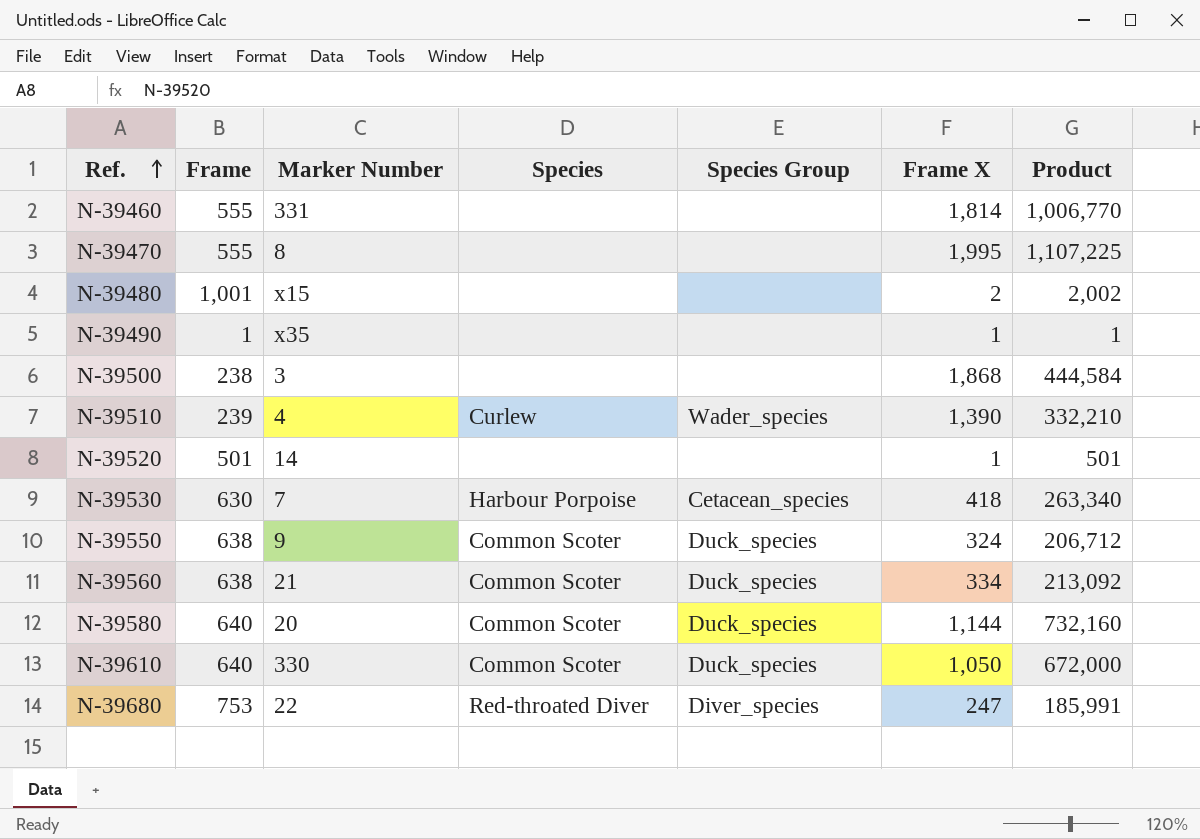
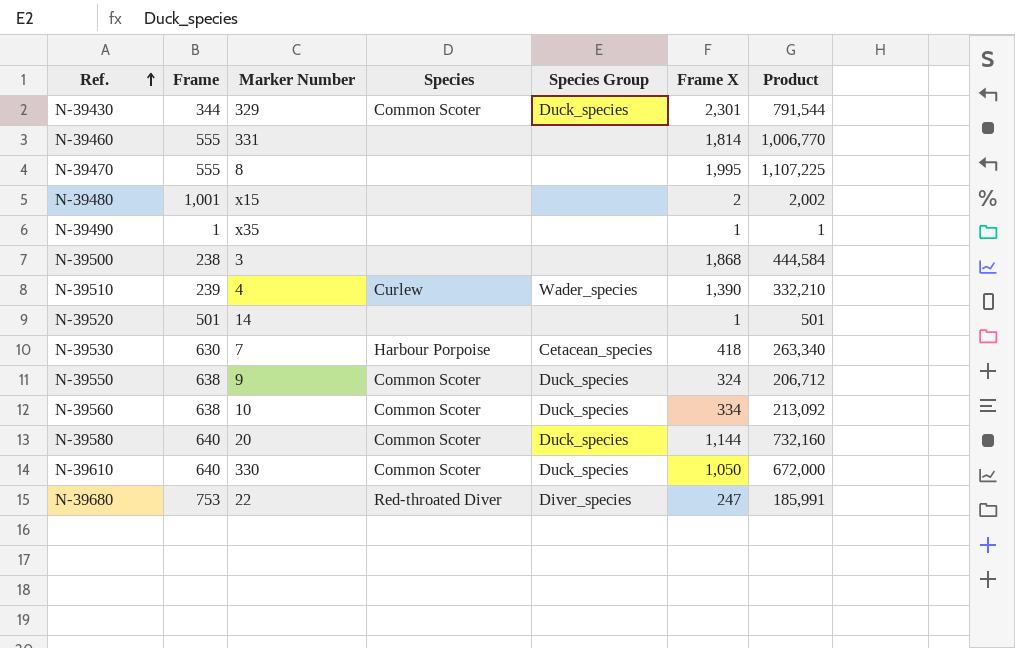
row N-39430: none -> 344 | 329 | Common Scoter | Duck_species | 2,301 | 791,544
N-39560 | Marker Number: 21 -> 10

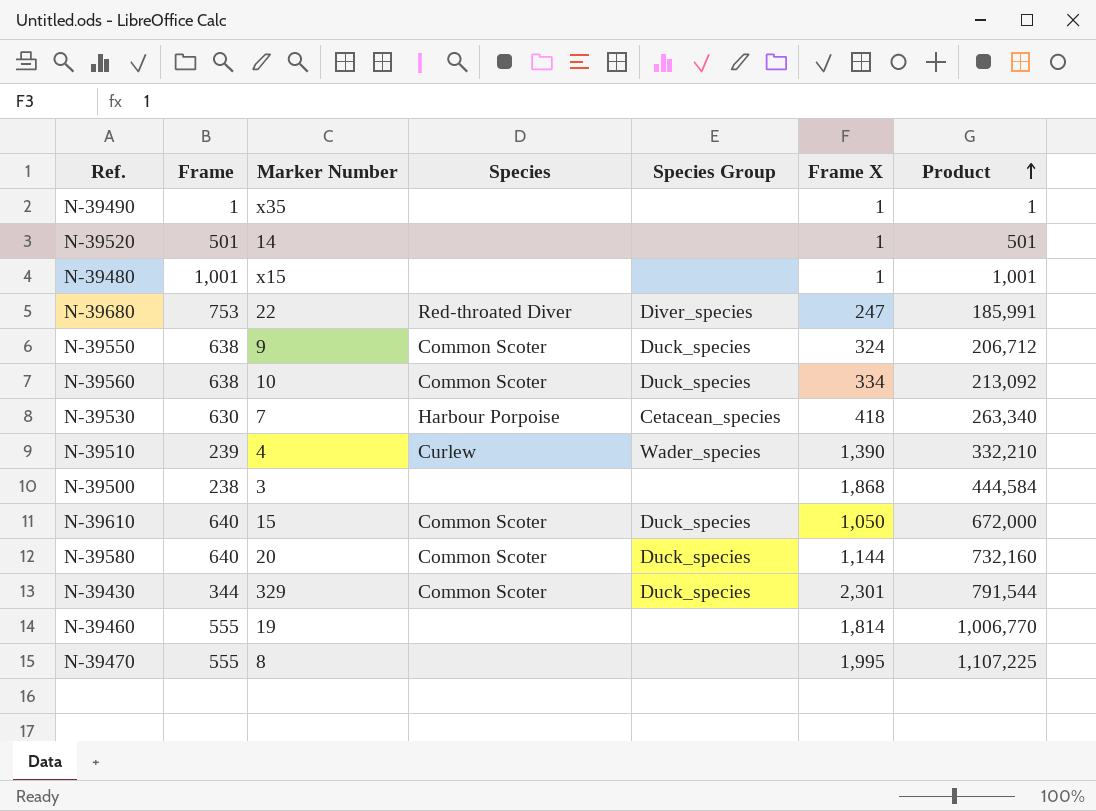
row order: Ref. ascending -> Product ascending
N-39480 | Frame X: 2 -> 1
N-39480 | Product: 2,002 -> 1,001
N-39610 | Marker Number: 330 -> 15
N-39460 | Marker Number: 331 -> 19

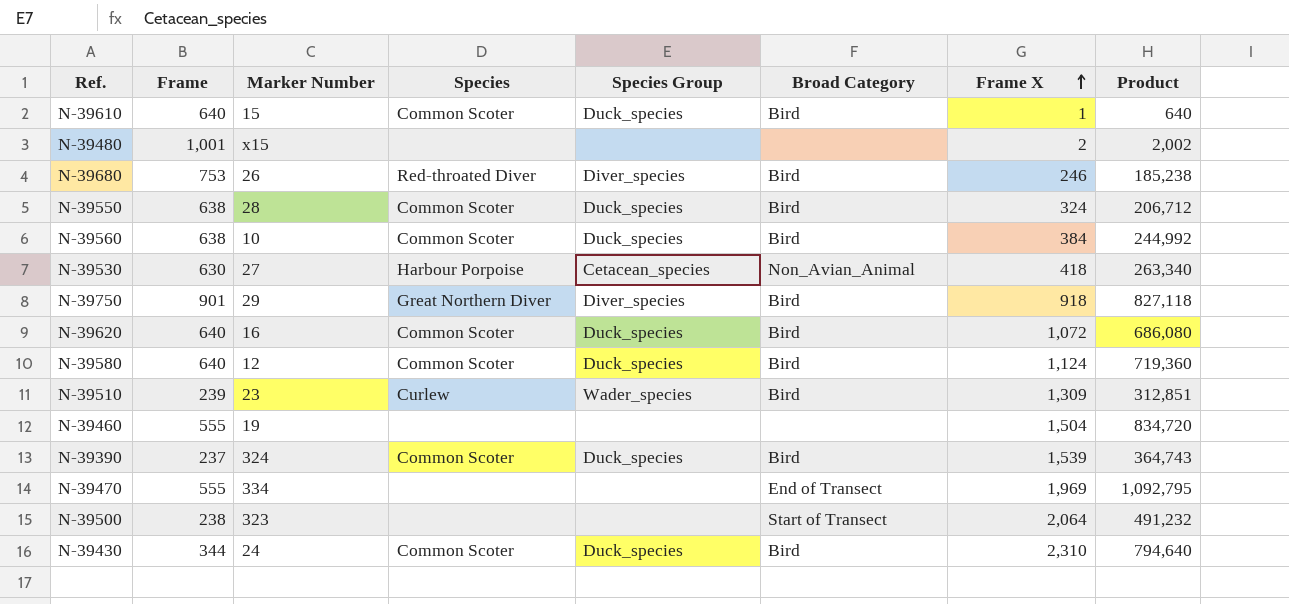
row order: Product ascending -> Frame X ascending
column Broad Category | position: none -> 6
row N-39490: 1 | x35 | none | none | 1 | 1 -> none
row N-39520: 501 | 14 | none | none | 1 | 501 -> none
N-39610 | Frame X: 1,050 -> 1
N-39610 | Product: 672,000 -> 640
N-39480 | Frame X: 1 -> 2
N-39480 | Product: 1,001 -> 2,002
N-39680 | Marker Number: 22 -> 26
N-39680 | Frame X: 247 -> 246
N-39680 | Product: 185,991 -> 185,238
N-39550 | Marker Number: 9 -> 28
N-39560 | Frame X: 334 -> 384
N-39560 | Product: 213,092 -> 244,992
N-39530 | Marker Number: 7 -> 27
row N-39750: none -> 901 | 29 | Great Northern Diver | Diver_species | Bird | 918 | 827,118
row N-39620: none -> 640 | 16 | Common Scoter | Duck_species | Bird | 1,072 | 686,080
N-39580 | Marker Number: 20 -> 12
N-39580 | Frame X: 1,144 -> 1,124
N-39580 | Product: 732,160 -> 719,360
N-39510 | Marker Number: 4 -> 23
N-39510 | Frame X: 1,390 -> 1,309
N-39510 | Product: 332,210 -> 312,851
N-39460 | Frame X: 1,814 -> 1,504
N-39460 | Product: 1,006,770 -> 834,720
row N-39390: none -> 237 | 324 | Common Scoter | Duck_species | Bird | 1,539 | 364,743
N-39470 | Marker Number: 8 -> 334
N-39470 | Frame X: 1,995 -> 1,969
N-39470 | Product: 1,107,225 -> 1,092,795
N-39500 | Marker Number: 3 -> 323
N-39500 | Frame X: 1,868 -> 2,064
N-39500 | Product: 444,584 -> 491,232
N-39430 | Marker Number: 329 -> 24
N-39430 | Frame X: 2,301 -> 2,310
N-39430 | Product: 791,544 -> 794,640

